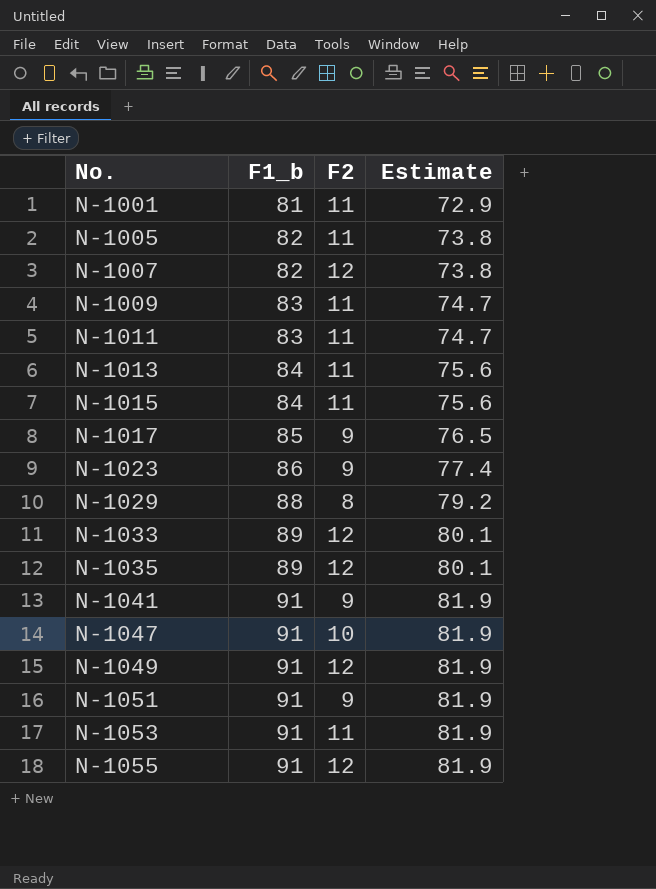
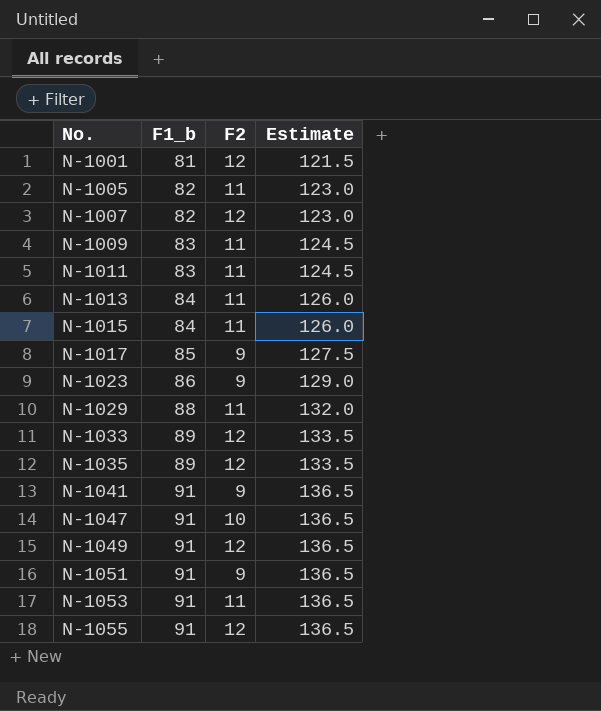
column Estimate | formula: [F1_b] * 0.9 -> [F1_b] * 1.5
N-1001 | F2: 11 -> 12
N-1029 | F2: 8 -> 11

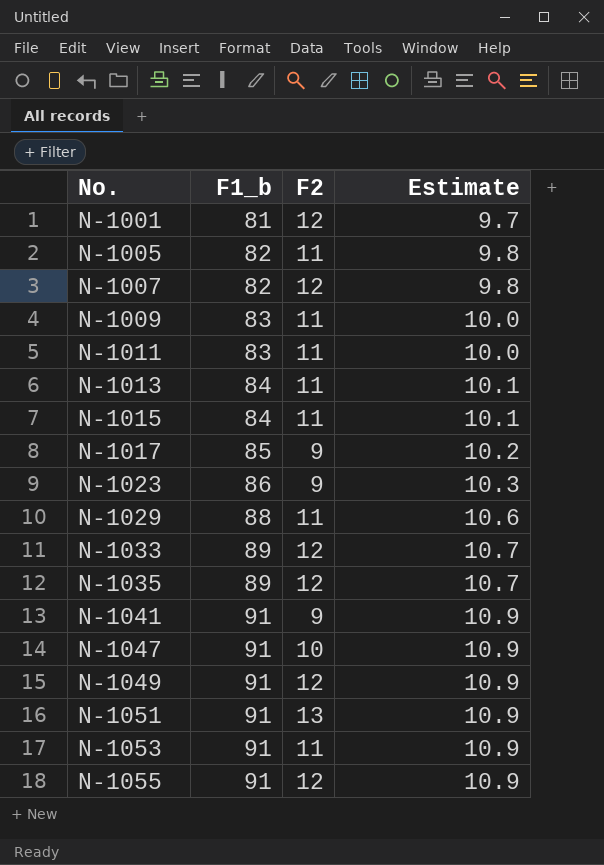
column Estimate | formula: [F1_b] * 1.5 -> [F1_b] * 0.12
N-1051 | F2: 9 -> 13

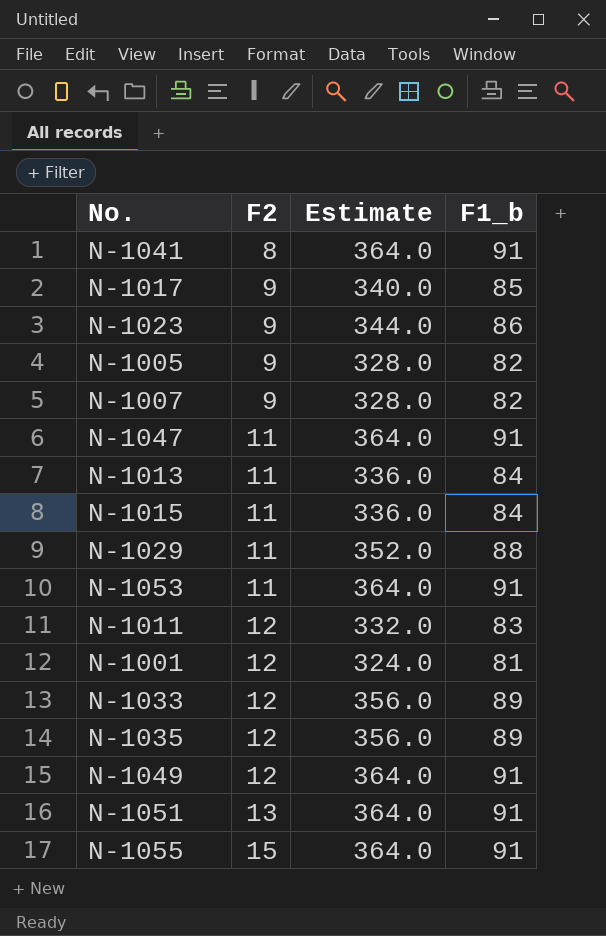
row order: No. ascending -> F2 ascending
column Estimate | formula: [F1_b] * 0.12 -> [F1_b] * 4
column F1_b | position: 2 -> 4
row N-1009: 83 | 11 | 10.0 -> none
N-1041 | F2: 9 -> 8
N-1005 | F2: 11 -> 9
N-1007 | F2: 12 -> 9
N-1047 | F2: 10 -> 11
N-1011 | F2: 11 -> 12
N-1055 | F2: 12 -> 15

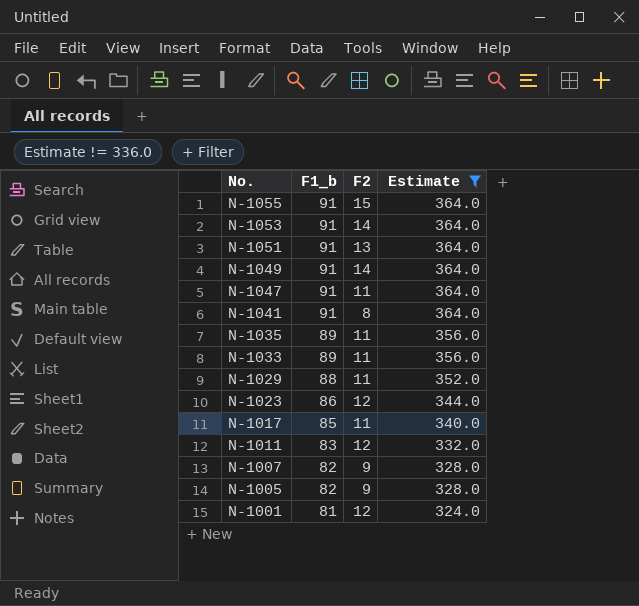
filter: none -> Estimate != 336.0
row order: F2 ascending -> No. descending
column F1_b | position: 4 -> 2
N-1053 | F2: 11 -> 14
N-1049 | F2: 12 -> 14
N-1035 | F2: 12 -> 11
N-1033 | F2: 12 -> 11
N-1023 | F2: 9 -> 12
N-1017 | F2: 9 -> 11

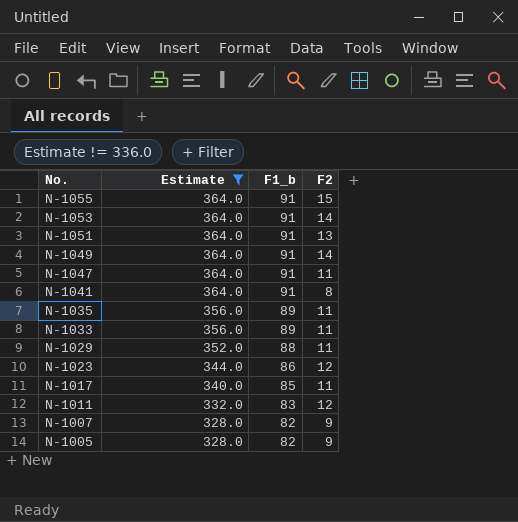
column Estimate | position: 4 -> 2
row N-1001: 81 | 12 | 324.0 -> none

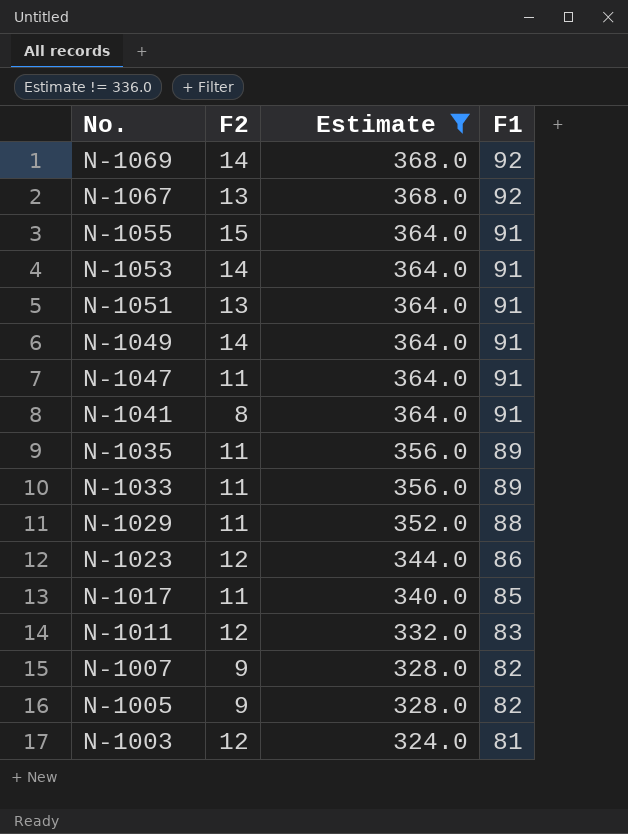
column F2 | position: 4 -> 2
column name: F1_b -> F1
row N-1069: none -> 14 | 368.0 | 92
row N-1067: none -> 13 | 368.0 | 92
row N-1003: none -> 12 | 324.0 | 81

